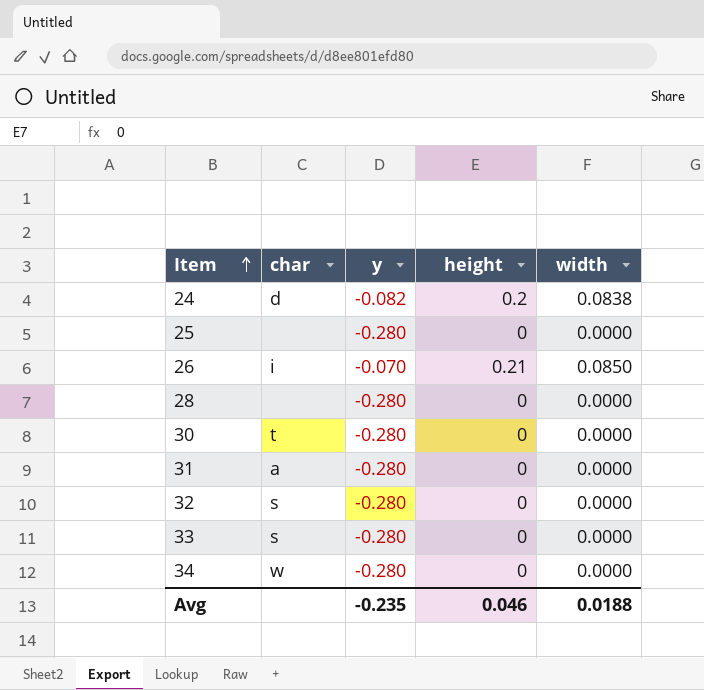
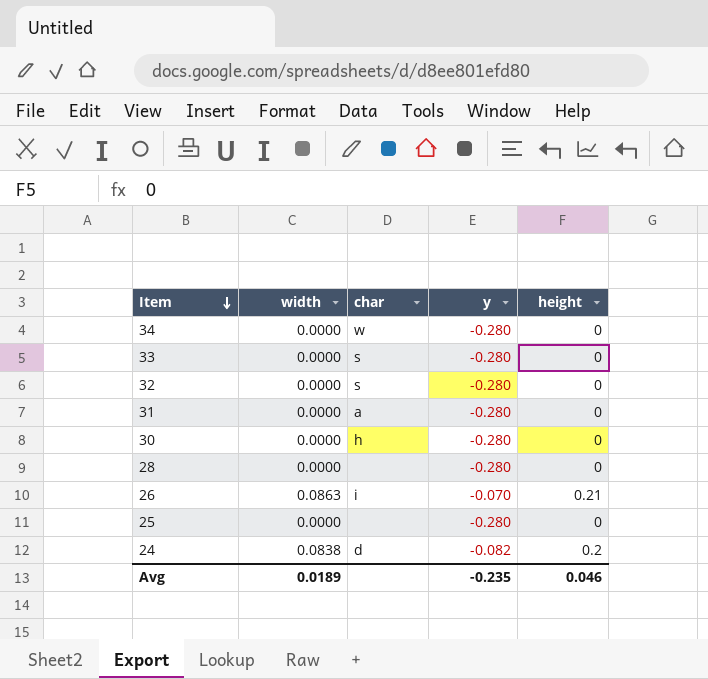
row order: Item ascending -> Item descending
column width | position: 5 -> 2
30 | char: t -> h
26 | width: 0.0850 -> 0.0863
Avg | width: 0.0188 -> 0.0189

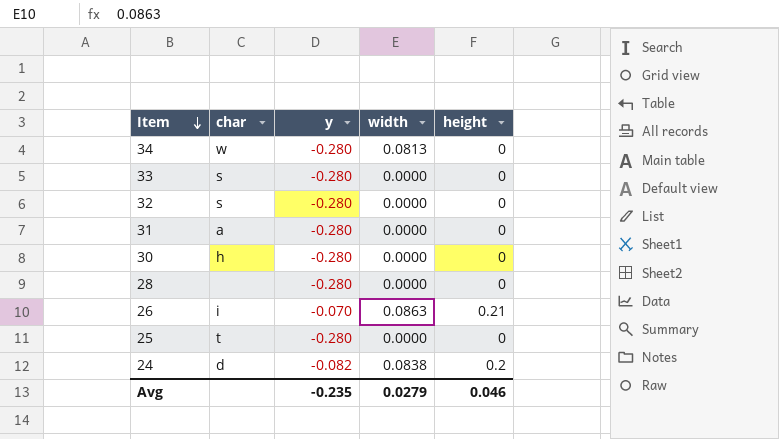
column width | position: 2 -> 4
34 | width: 0.0000 -> 0.0813
25 | char: none -> t
Avg | width: 0.0189 -> 0.0279

